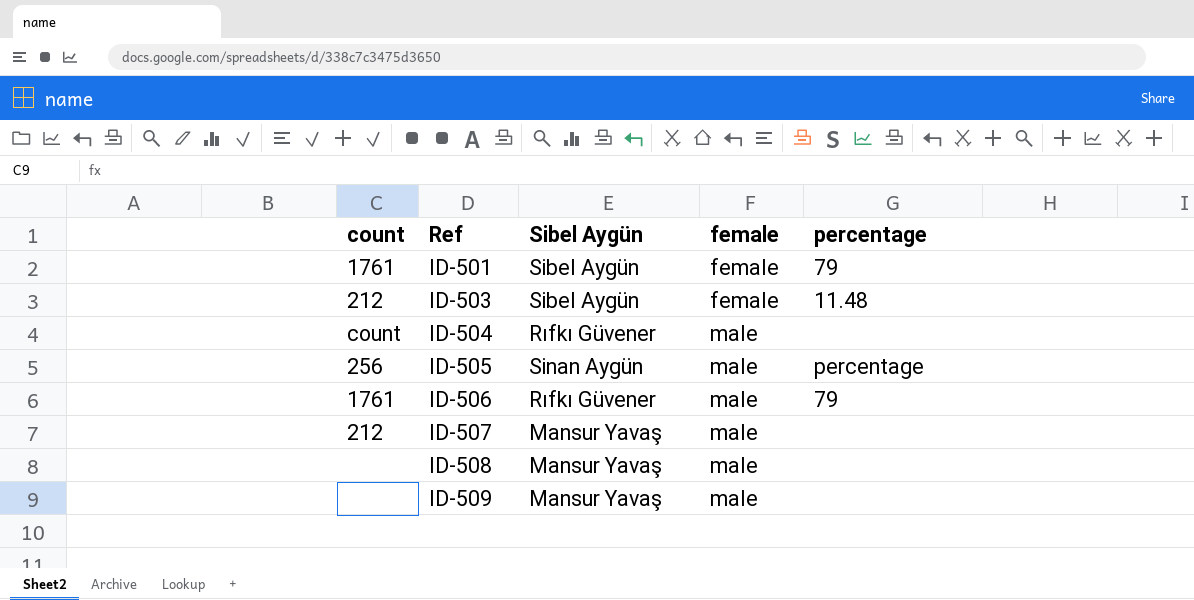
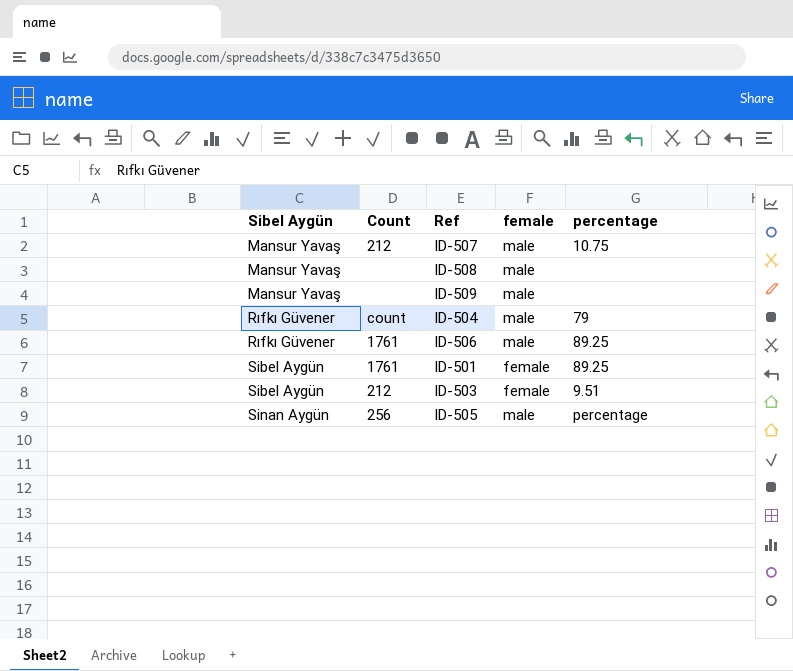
row order: Ref ascending -> Sibel Aygün ascending
column Sibel Aygün | position: 3 -> 1
column name: count -> Count
ID-507 | percentage: none -> 10.75
ID-504 | percentage: none -> 79
ID-506 | percentage: 79 -> 89.25
ID-501 | percentage: 79 -> 89.25
ID-503 | percentage: 11.48 -> 9.51

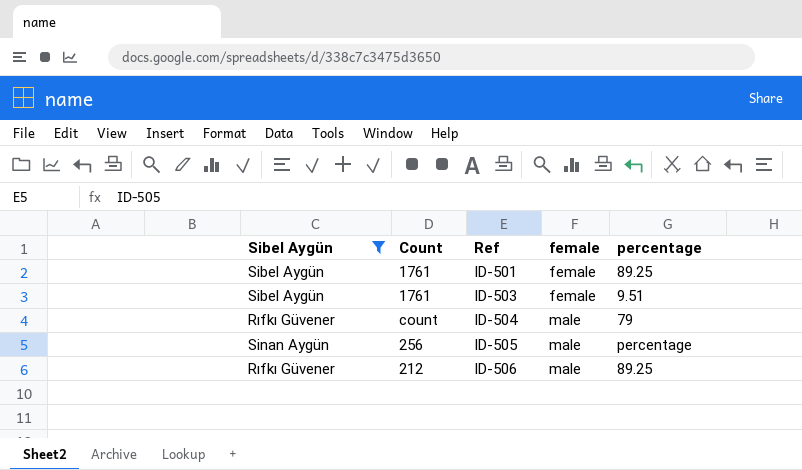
filter: none -> Sibel Aygün != Mansur Yavaş
row order: Sibel Aygün ascending -> Ref ascending
ID-503 | Count: 212 -> 1761
ID-506 | Count: 1761 -> 212

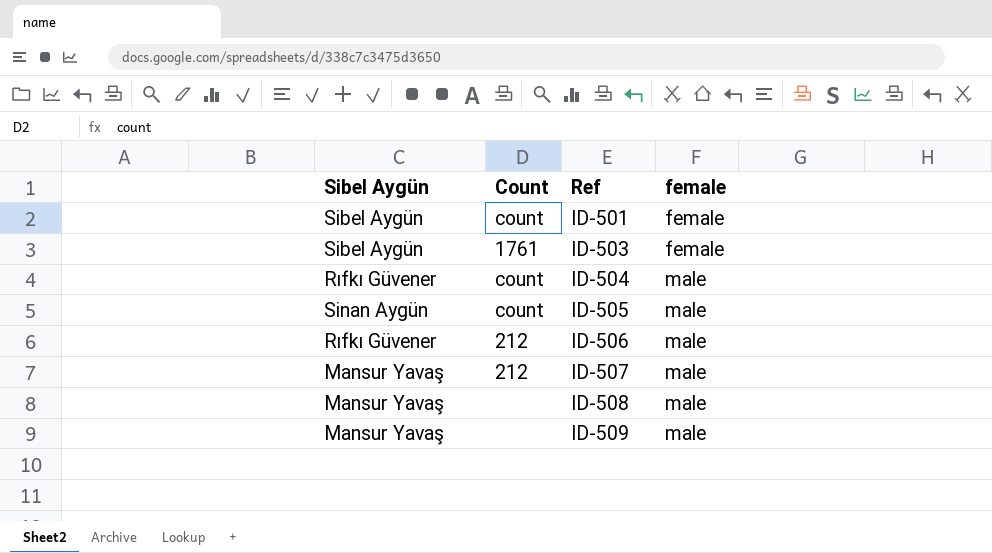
filter: Sibel Aygün != Mansur Yavaş -> none
column percentage | position: 5 -> none
ID-501 | Count: 1761 -> count
ID-505 | Count: 256 -> count

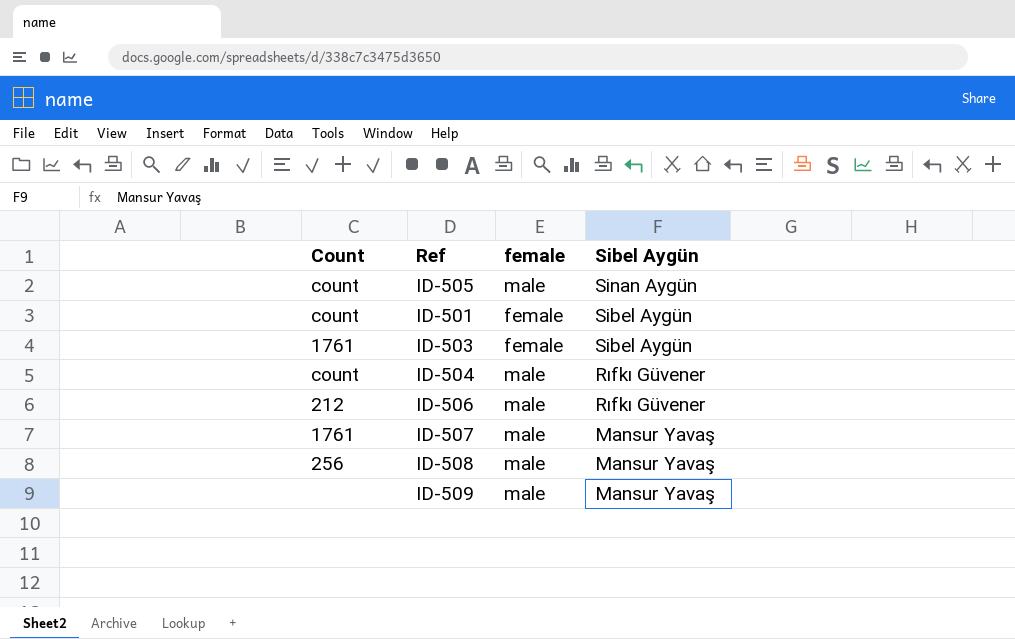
row order: Ref ascending -> Sibel Aygün descending
column Sibel Aygün | position: 1 -> 4
ID-507 | Count: 212 -> 1761
ID-508 | Count: none -> 256

